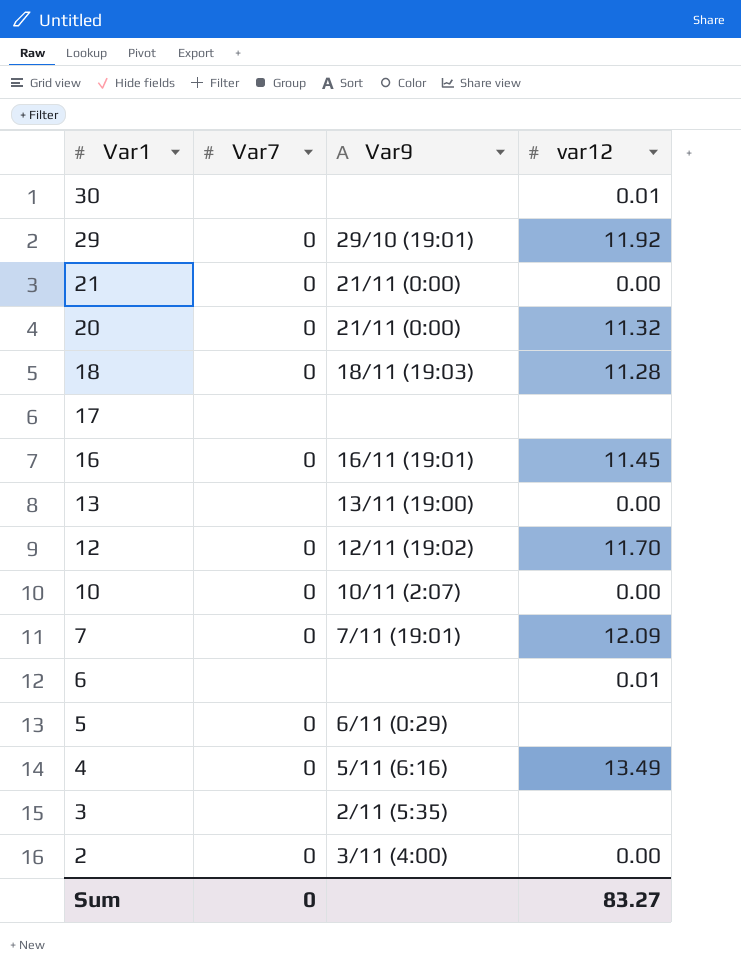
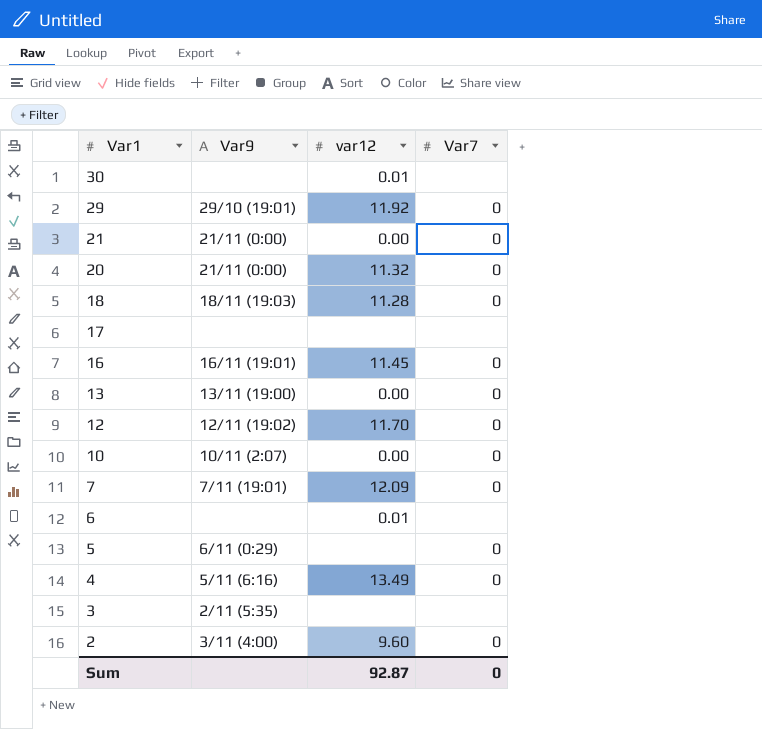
column Var7 | position: 2 -> 4
13 | Var7: none -> 0
2 | var12: 0.00 -> 9.60
Sum | var12: 83.27 -> 92.87

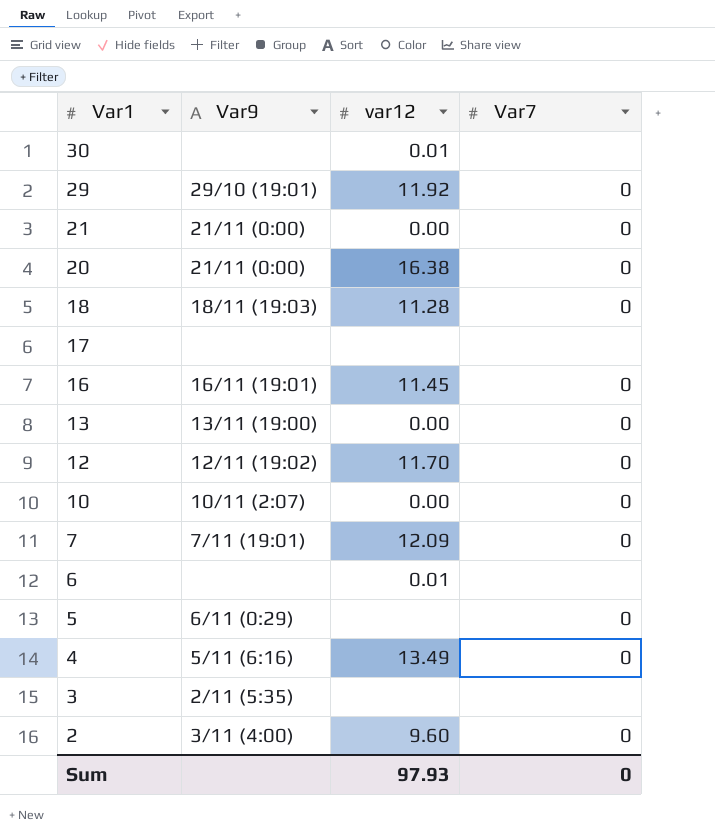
20 | var12: 11.32 -> 16.38
Sum | var12: 92.87 -> 97.93

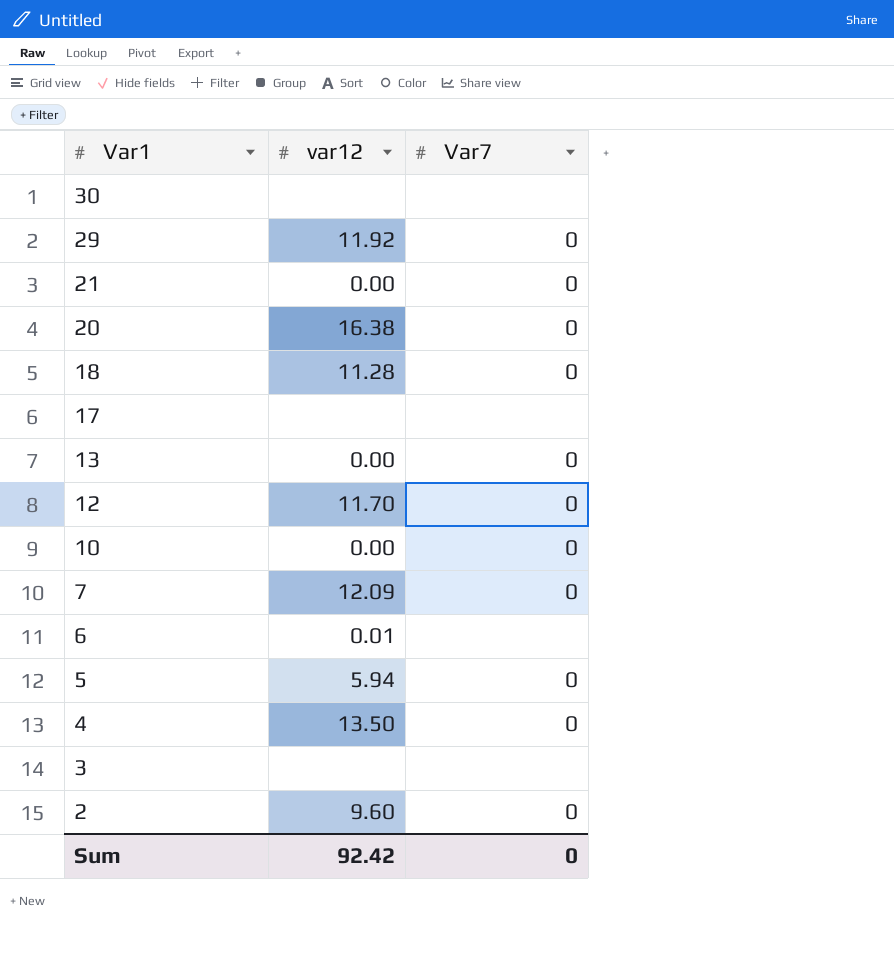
column Var9 | position: 2 -> none
row 16: 16/11 (19:01) | 11.45 | 0 -> none
30 | var12: 0.01 -> none
5 | var12: none -> 5.94
4 | var12: 13.49 -> 13.50
Sum | var12: 97.93 -> 92.42

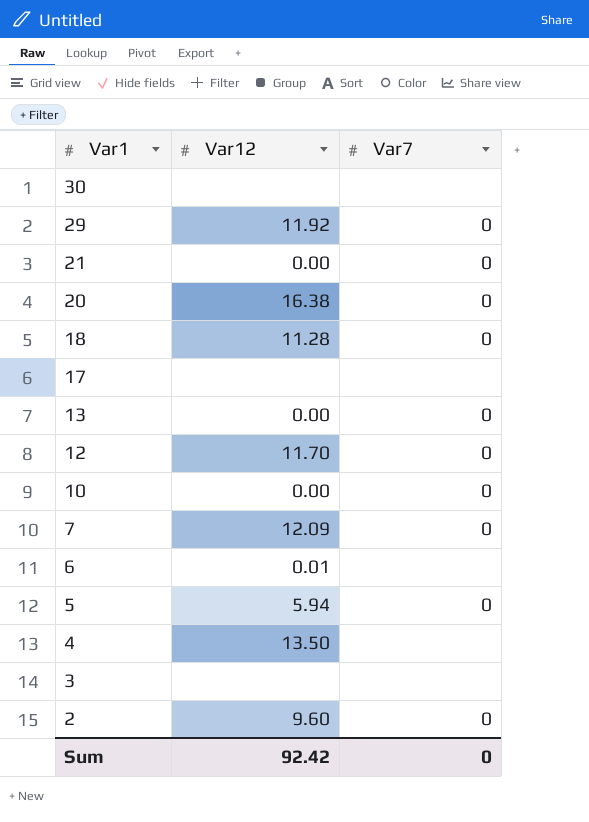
column name: var12 -> Var12
4 | Var7: 0 -> none

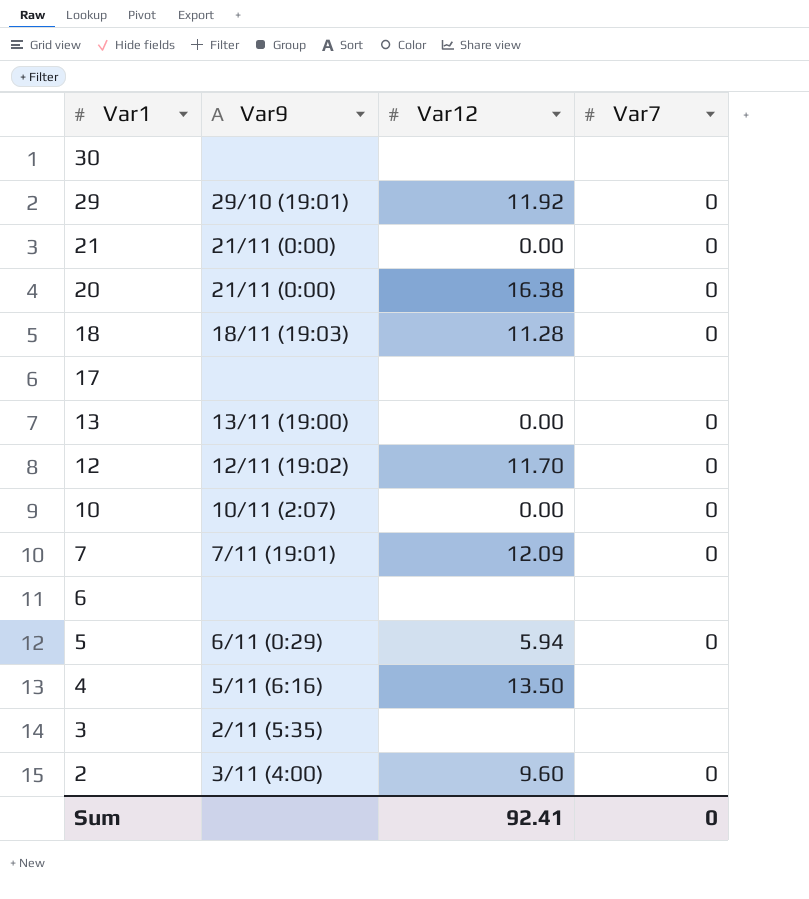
column Var9 | position: none -> 2
6 | Var12: 0.01 -> none
Sum | Var12: 92.42 -> 92.41

